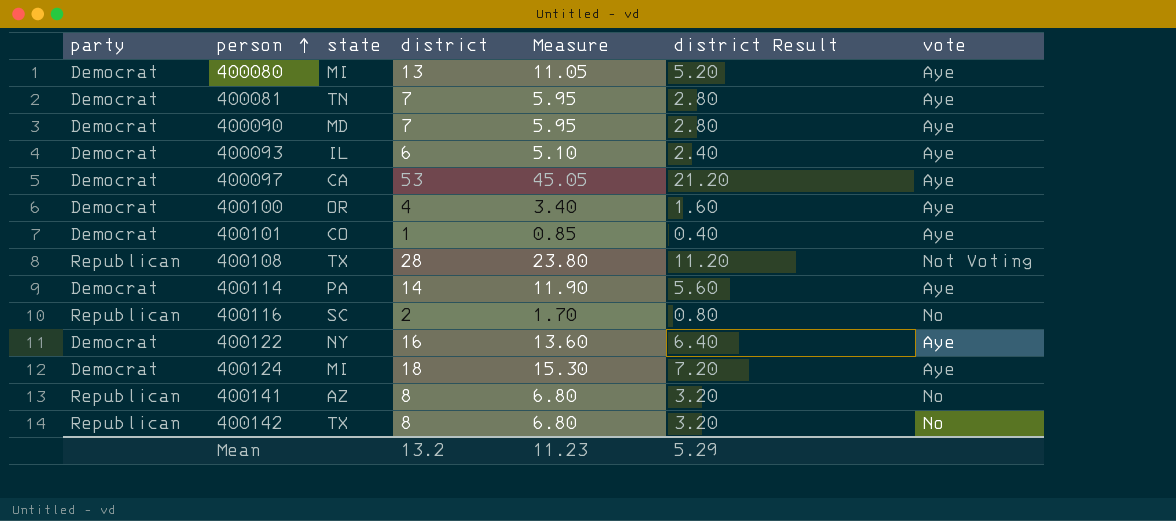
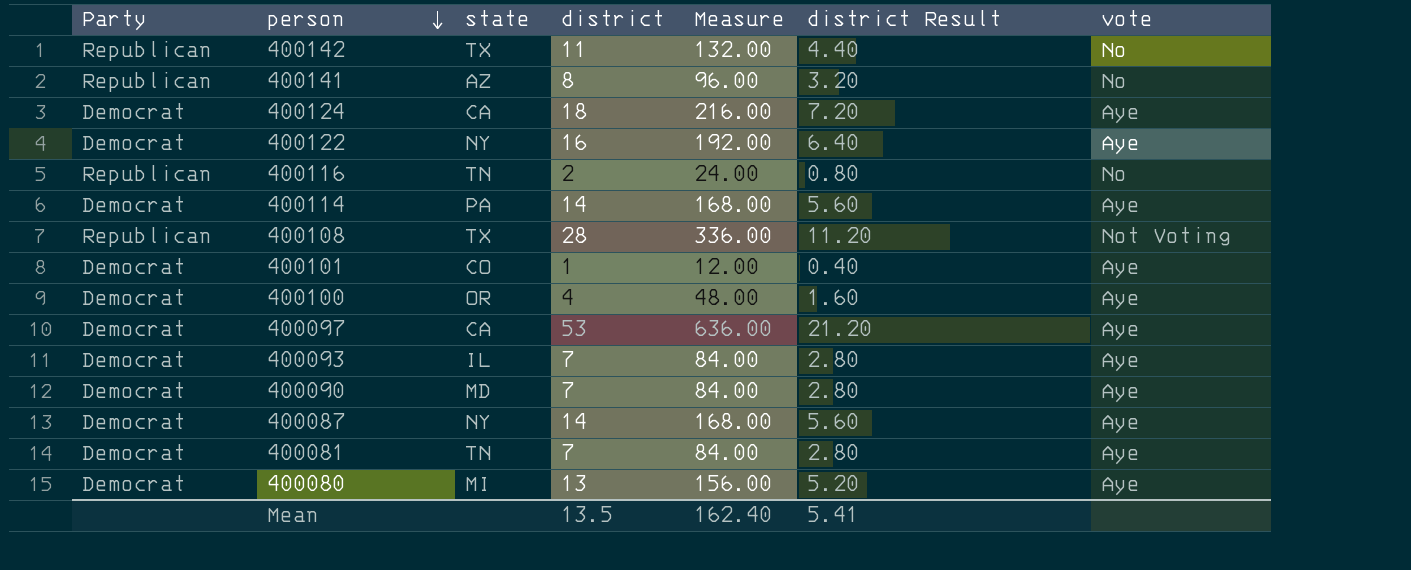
row order: person ascending -> person descending
column name: party -> Party
column Measure | formula: [district] * 0.85 -> [district] * 12
400142 | district: 8 -> 11
400142 | district Result: 3.20 -> 4.40
400124 | state: MI -> CA
400116 | state: SC -> TN
400093 | district: 6 -> 7
400093 | district Result: 2.40 -> 2.80
row 400087: none -> Democrat | NY | 14 | 168.00 | 5.60 | Aye
Mean | district: 13.2 -> 13.5
Mean | Measure: 11.23 -> 162.40
Mean | district Result: 5.29 -> 5.41

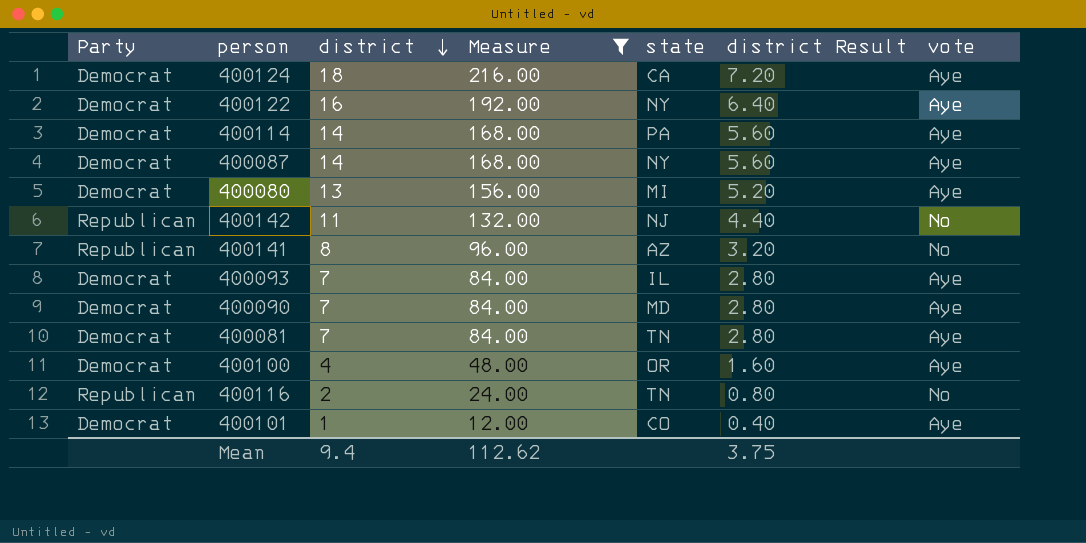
filter: none -> Measure <= 216.00
row order: person descending -> district descending
column state | position: 3 -> 5
400142 | state: TX -> NJ
Mean | district: 13.5 -> 9.4
Mean | Measure: 162.40 -> 112.62
Mean | district Result: 5.41 -> 3.75

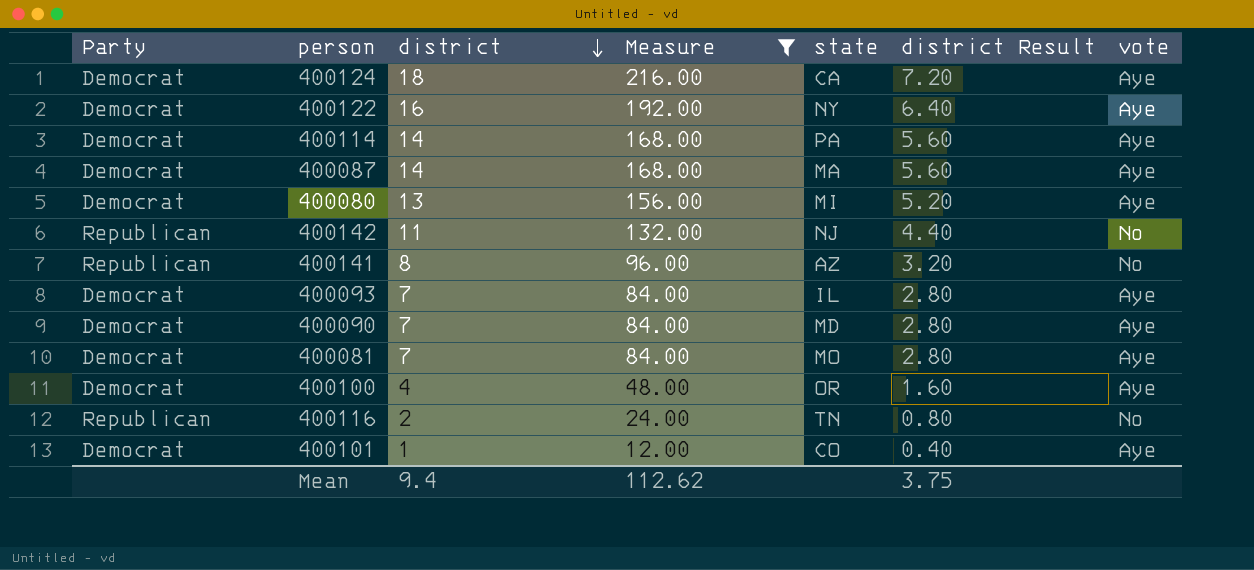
400087 | state: NY -> MA
400081 | state: TN -> MO

